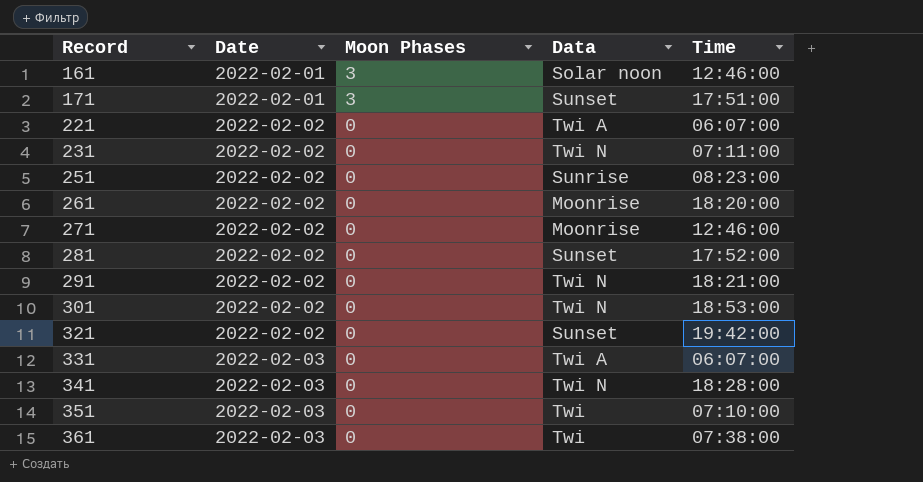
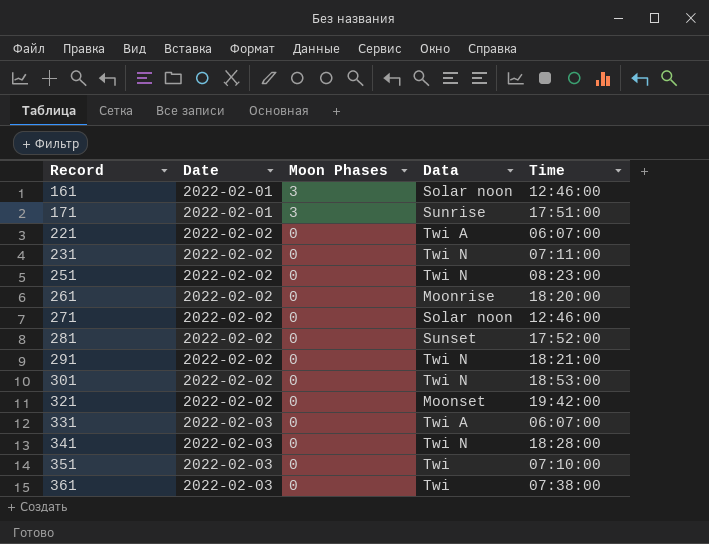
171 | Data: Sunset -> Sunrise
251 | Data: Sunrise -> Twi N
271 | Data: Moonrise -> Solar noon
321 | Data: Sunset -> Moonset

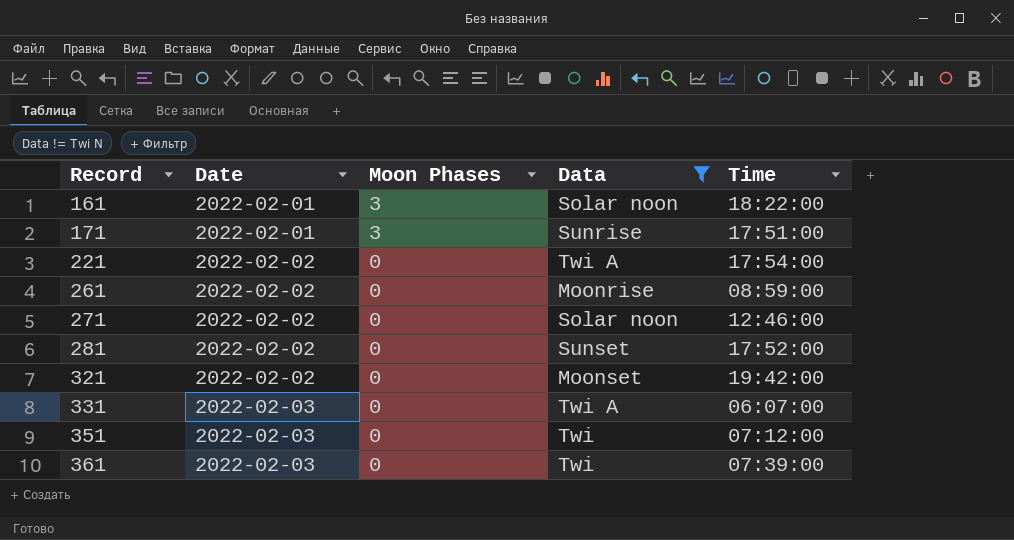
filter: none -> Data != Twi N
161 | Time: 12:46:00 -> 18:22:00
221 | Time: 06:07:00 -> 17:54:00
261 | Time: 18:20:00 -> 08:59:00
351 | Time: 07:10:00 -> 07:12:00
361 | Time: 07:38:00 -> 07:39:00

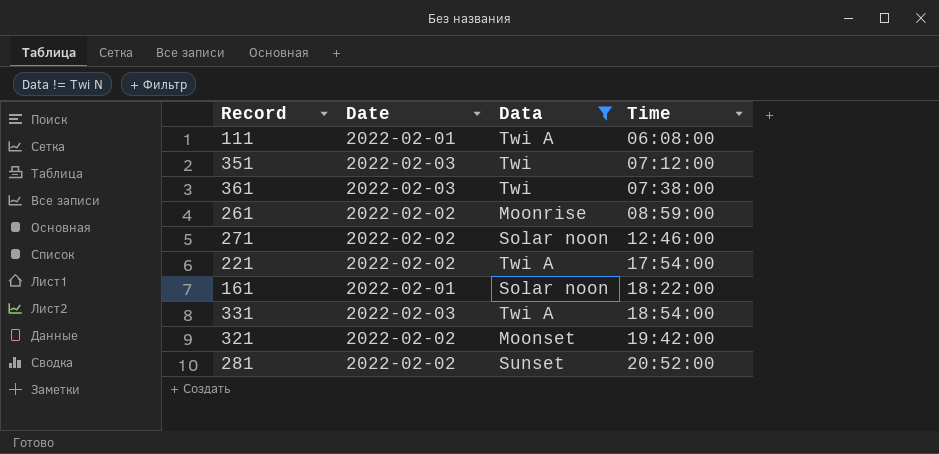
row order: Record ascending -> Time ascending
column Moon Phases | position: 3 -> none
row 171: 2022-02-01 | 3 | Sunrise | 17:51:00 -> none
row 111: none -> 2022-02-01 | Twi A | 06:08:00
361 | Time: 07:39:00 -> 07:38:00
331 | Time: 06:07:00 -> 18:54:00
281 | Time: 17:52:00 -> 20:52:00

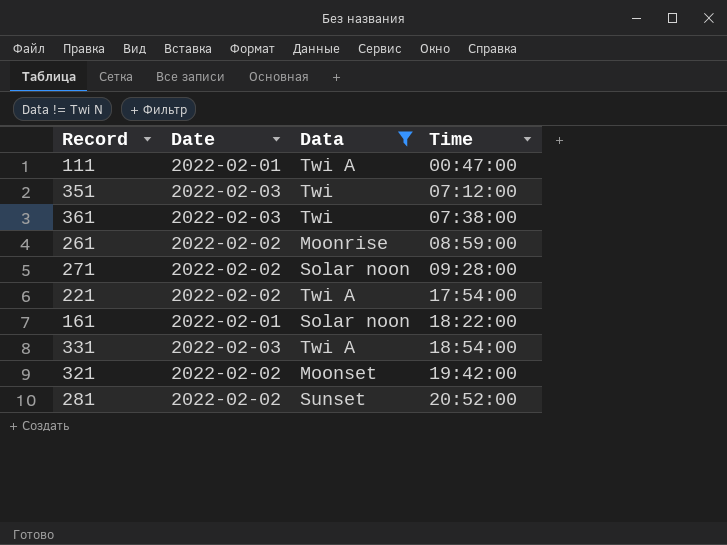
111 | Time: 06:08:00 -> 00:47:00
271 | Time: 12:46:00 -> 09:28:00

